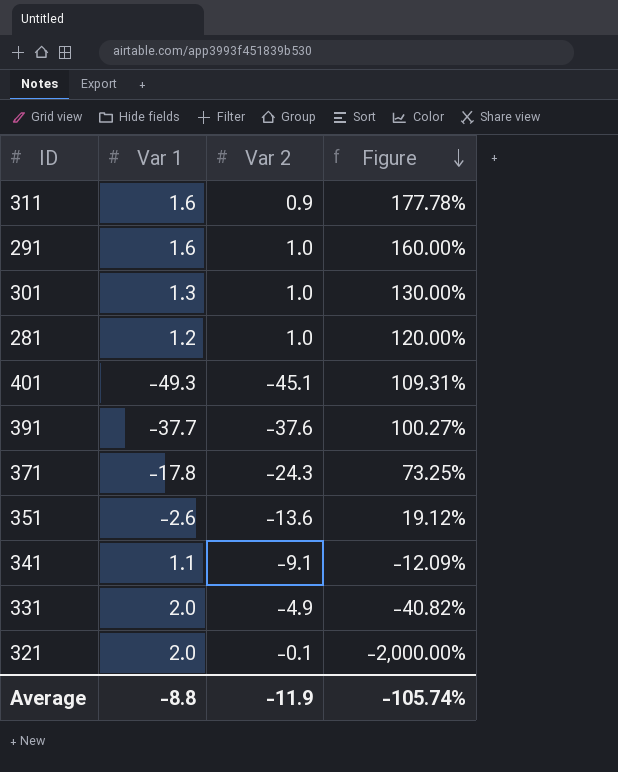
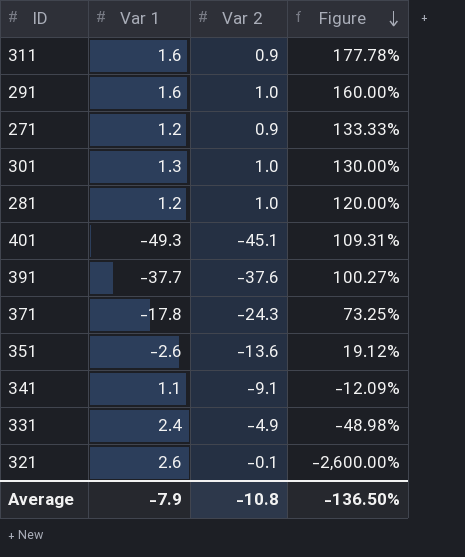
row 271: none -> 1.2 | 0.9 | 133.33%
331 | Var 1: 2.0 -> 2.4
331 | Figure: -40.82% -> -48.98%
321 | Var 1: 2.0 -> 2.6
321 | Figure: -2,000.00% -> -2,600.00%
Average | Var 1: -8.8 -> -7.9
Average | Var 2: -11.9 -> -10.8
Average | Figure: -105.74% -> -136.50%

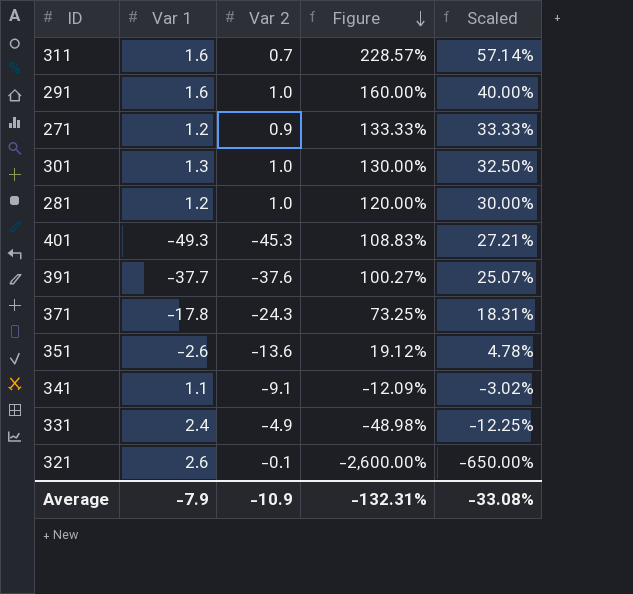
column Scaled | formula: none -> [Figure] * 0.25
311 | Var 2: 0.9 -> 0.7
311 | Figure: 177.78% -> 228.57%
401 | Var 2: -45.1 -> -45.3
401 | Figure: 109.31% -> 108.83%
Average | Var 2: -10.8 -> -10.9
Average | Figure: -136.50% -> -132.31%

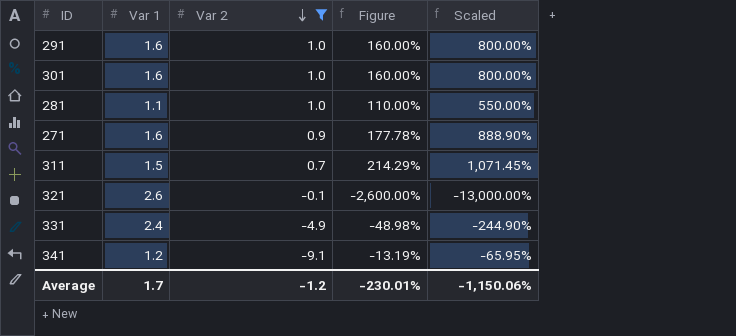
filter: none -> Var 2 >= -9.1
row order: Figure descending -> Var 2 descending
column Scaled | formula: [Figure] * 0.25 -> [Figure] * 5
301 | Var 1: 1.3 -> 1.6
301 | Figure: 130.00% -> 160.00%
281 | Var 1: 1.2 -> 1.1
281 | Figure: 120.00% -> 110.00%
271 | Var 1: 1.2 -> 1.6
271 | Figure: 133.33% -> 177.78%
311 | Var 1: 1.6 -> 1.5
311 | Figure: 228.57% -> 214.29%
341 | Var 1: 1.1 -> 1.2
341 | Figure: -12.09% -> -13.19%
Average | Var 1: -7.9 -> 1.7
Average | Var 2: -10.9 -> -1.2
Average | Figure: -132.31% -> -230.01%
Average | Scaled: -33.08% -> -1,150.06%

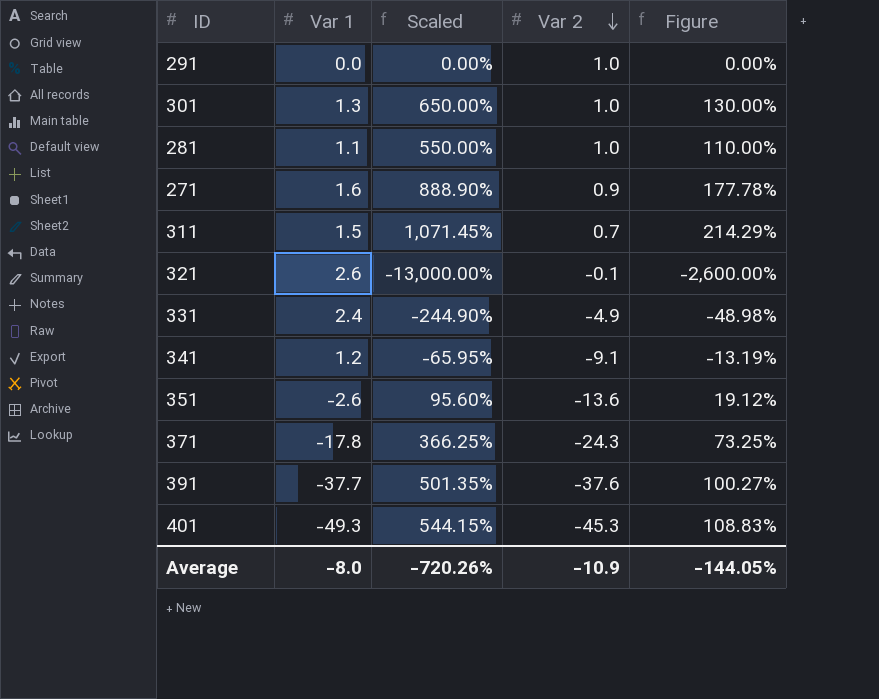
filter: Var 2 >= -9.1 -> none
column Scaled | position: 5 -> 3
291 | Var 1: 1.6 -> 0.0
291 | Scaled: 800.00% -> 0.00%
291 | Figure: 160.00% -> 0.00%
301 | Var 1: 1.6 -> 1.3
301 | Scaled: 800.00% -> 650.00%
301 | Figure: 160.00% -> 130.00%
Average | Var 1: 1.7 -> -8.0
Average | Scaled: -1,150.06% -> -720.26%
Average | Var 2: -1.2 -> -10.9
Average | Figure: -230.01% -> -144.05%

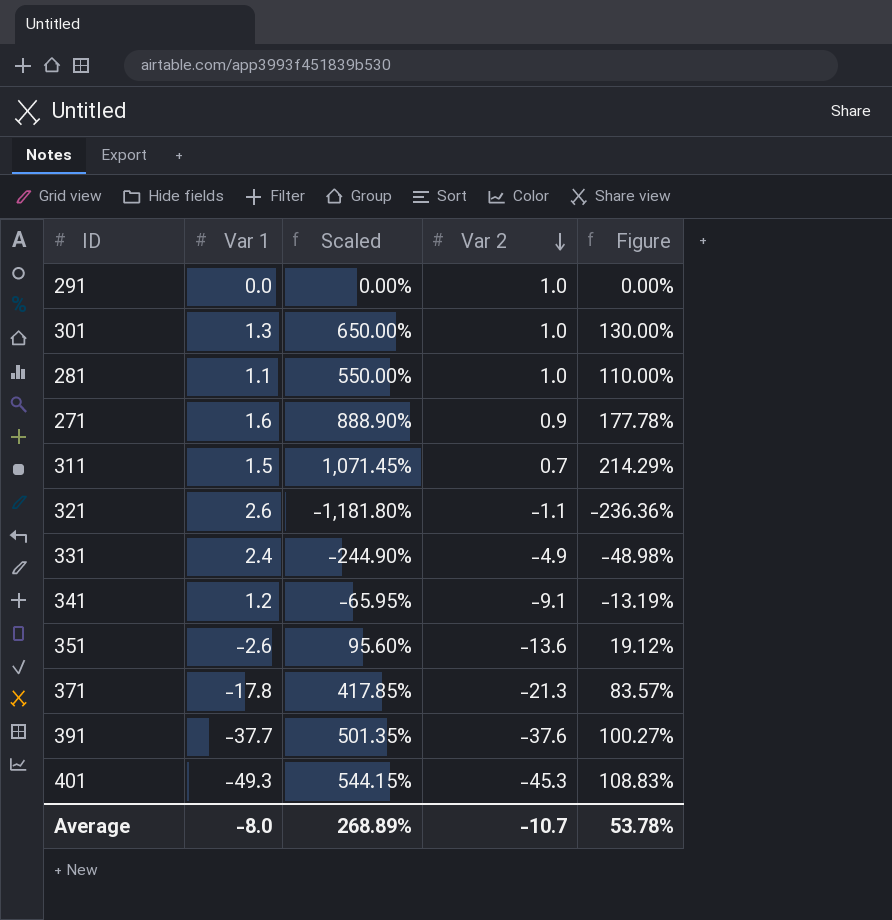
321 | Scaled: -13,000.00% -> -1,181.80%
321 | Var 2: -0.1 -> -1.1
321 | Figure: -2,600.00% -> -236.36%
371 | Scaled: 366.25% -> 417.85%
371 | Var 2: -24.3 -> -21.3
371 | Figure: 73.25% -> 83.57%
Average | Scaled: -720.26% -> 268.89%
Average | Var 2: -10.9 -> -10.7
Average | Figure: -144.05% -> 53.78%

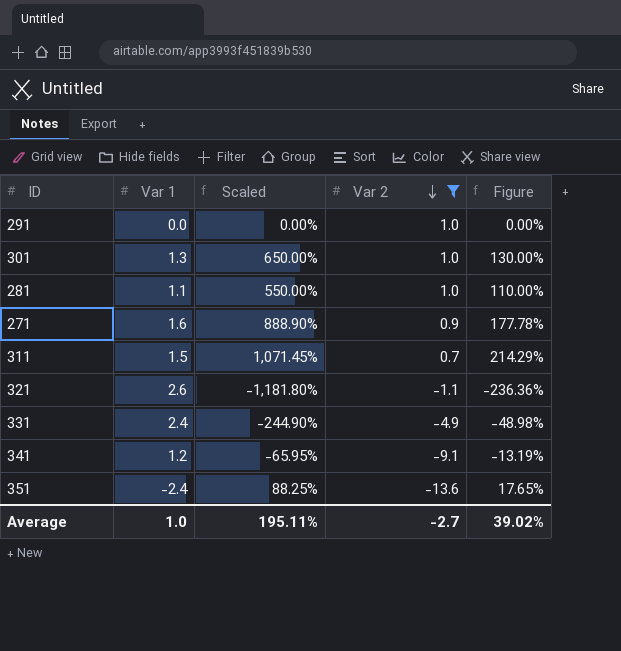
filter: none -> Var 2 >= -13.6
351 | Var 1: -2.6 -> -2.4
351 | Scaled: 95.60% -> 88.25%
351 | Figure: 19.12% -> 17.65%
Average | Var 1: -8.0 -> 1.0
Average | Scaled: 268.89% -> 195.11%
Average | Var 2: -10.7 -> -2.7
Average | Figure: 53.78% -> 39.02%

